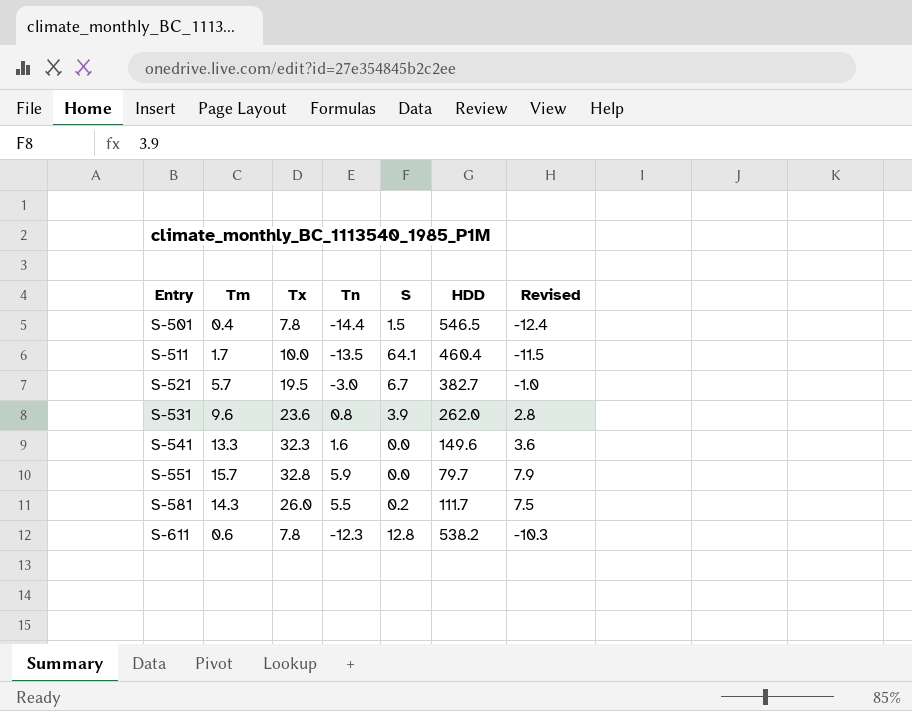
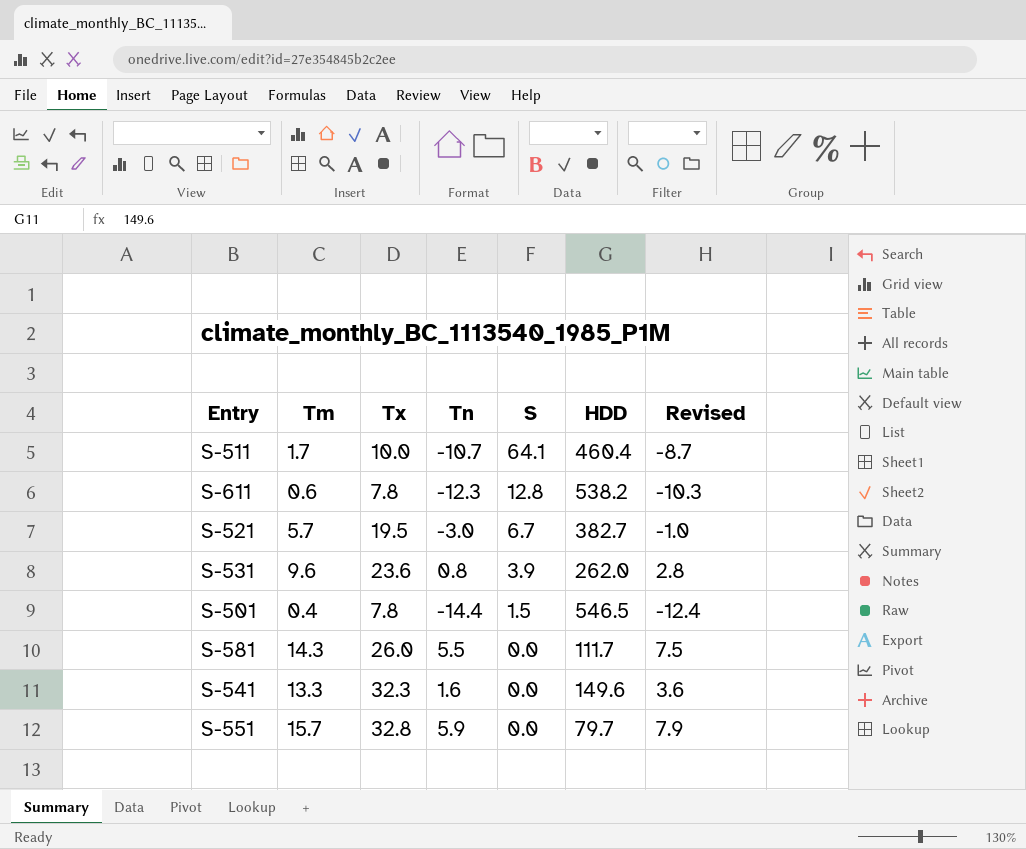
row order: Entry ascending -> S descending
S-511 | Tn: -13.5 -> -10.7
S-511 | Revised: -11.5 -> -8.7
S-581 | S: 0.2 -> 0.0

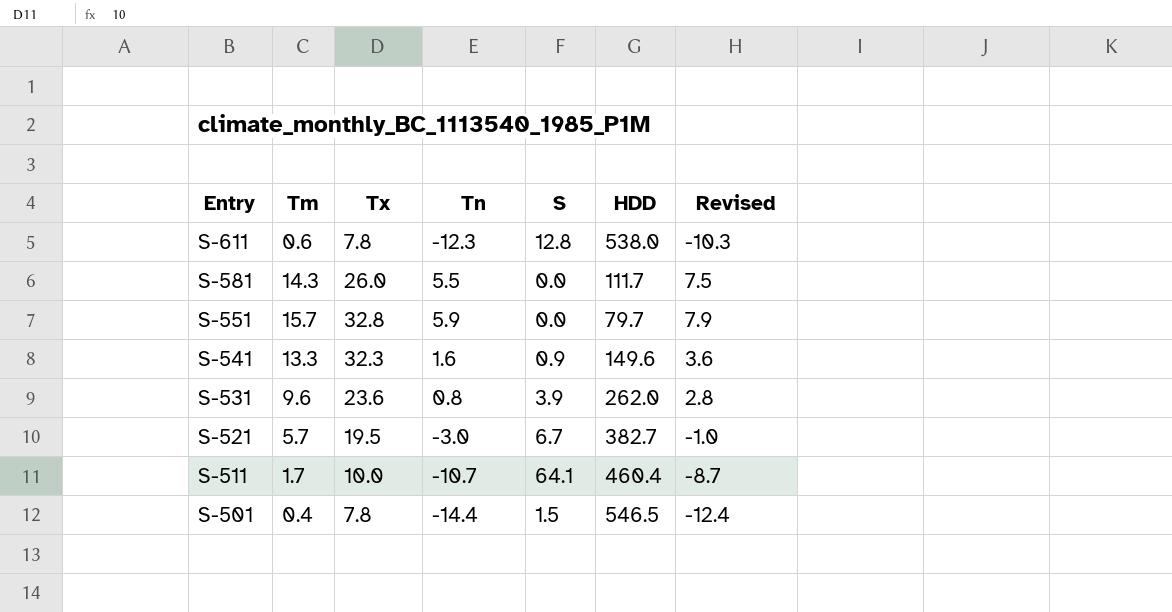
row order: S descending -> Entry descending
S-611 | HDD: 538.2 -> 538.0
S-541 | S: 0.0 -> 0.9

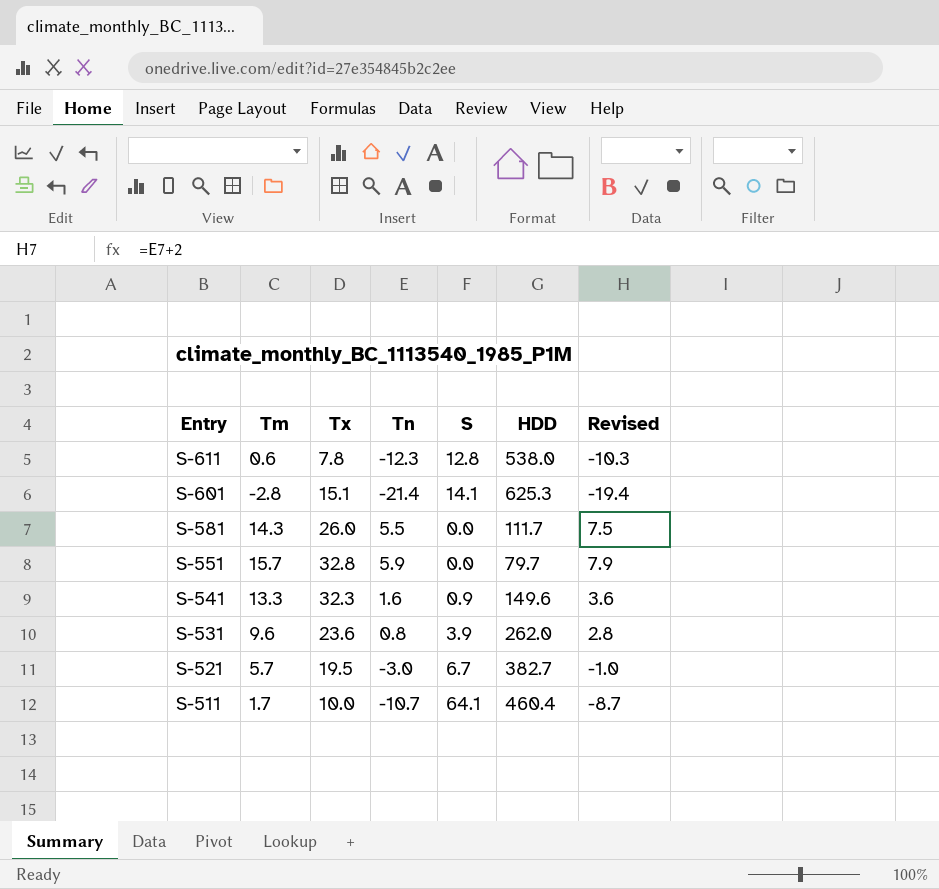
row S-501: 0.4 | 7.8 | -14.4 | 1.5 | 546.5 | -12.4 -> none
row S-601: none -> -2.8 | 15.1 | -21.4 | 14.1 | 625.3 | -19.4

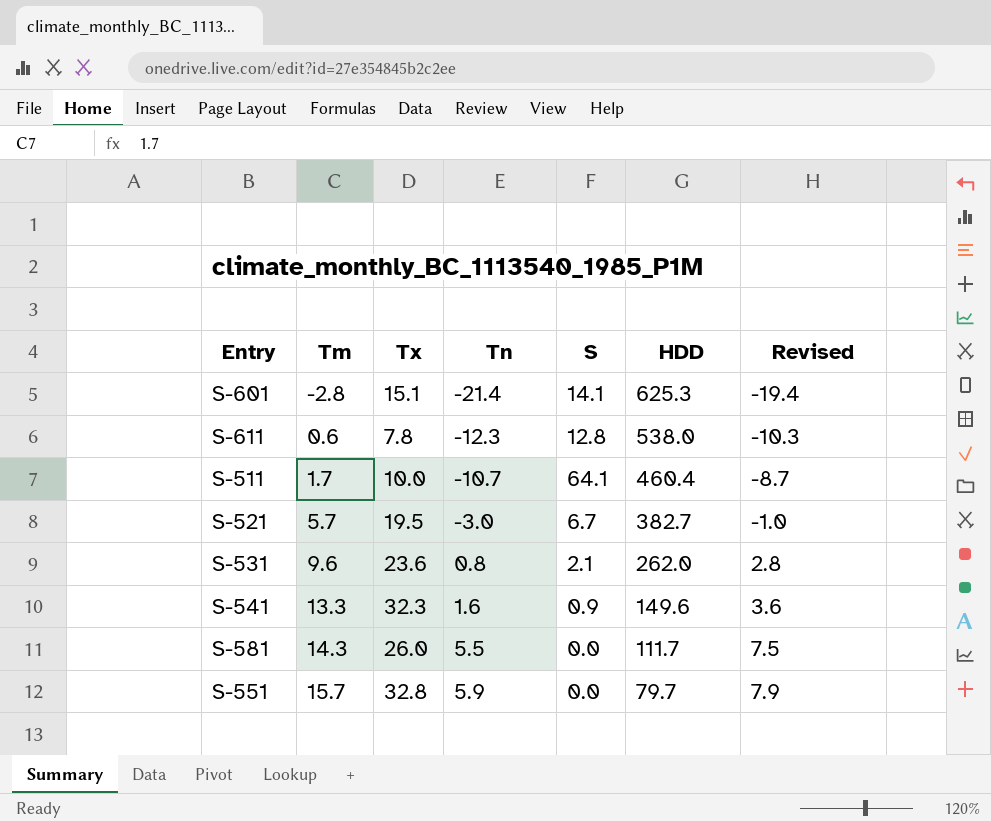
row order: Entry descending -> Tm ascending
S-531 | S: 3.9 -> 2.1

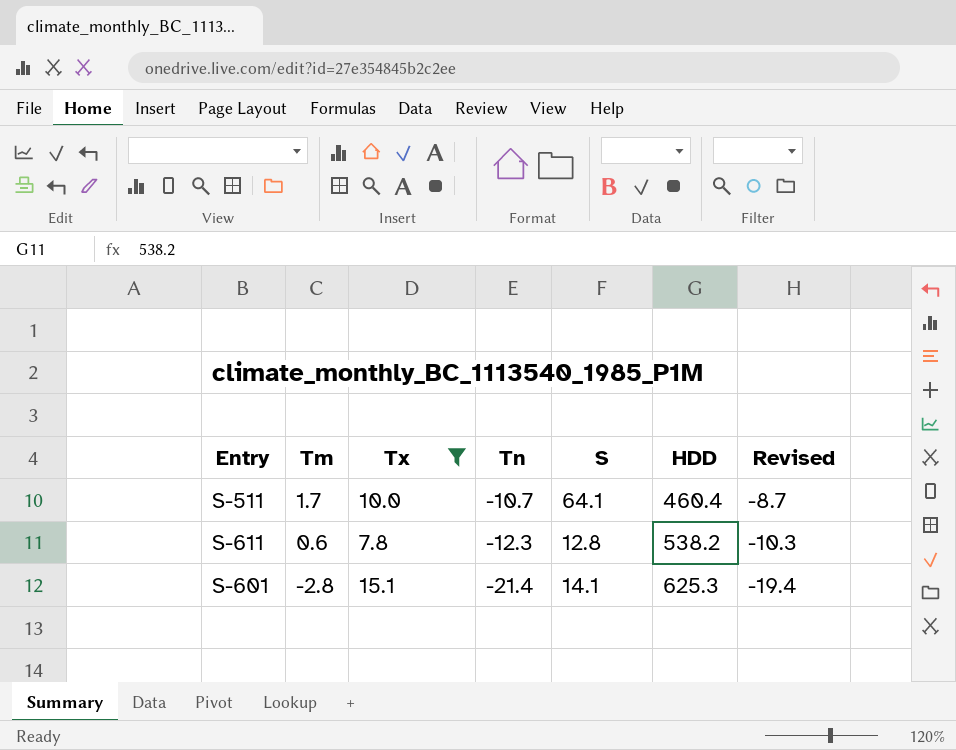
filter: none -> Tx <= 15.1
row order: Tm ascending -> Tm descending
S-611 | HDD: 538.0 -> 538.2

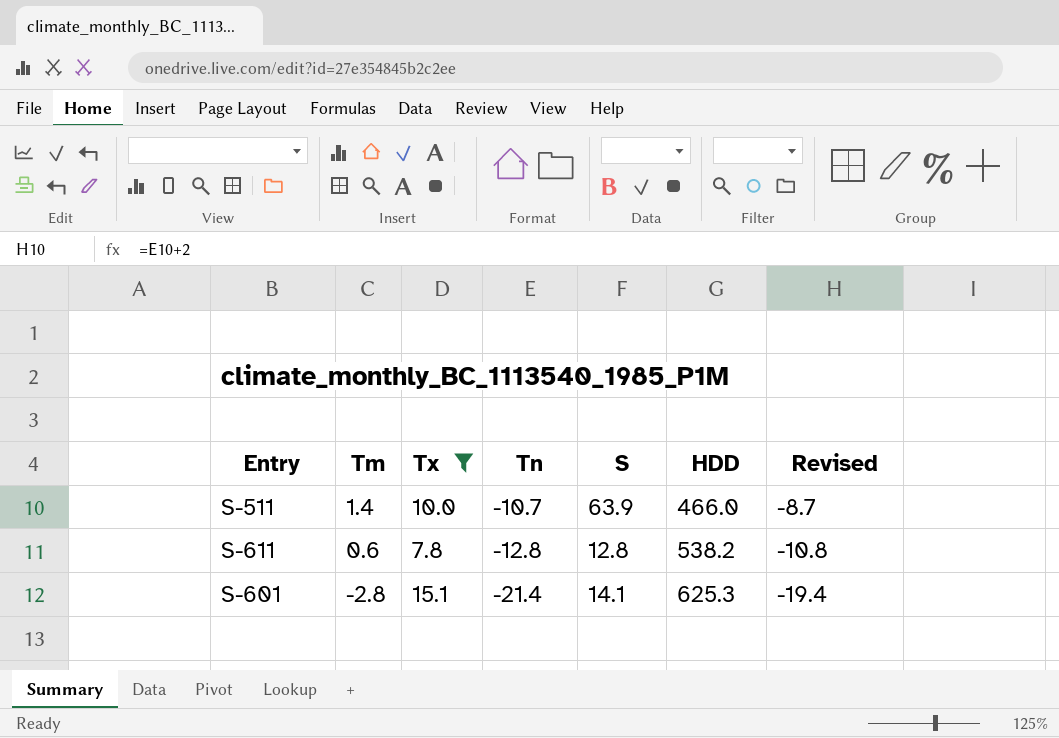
S-511 | Tm: 1.7 -> 1.4
S-511 | S: 64.1 -> 63.9
S-511 | HDD: 460.4 -> 466.0
S-611 | Tn: -12.3 -> -12.8
S-611 | Revised: -10.3 -> -10.8

